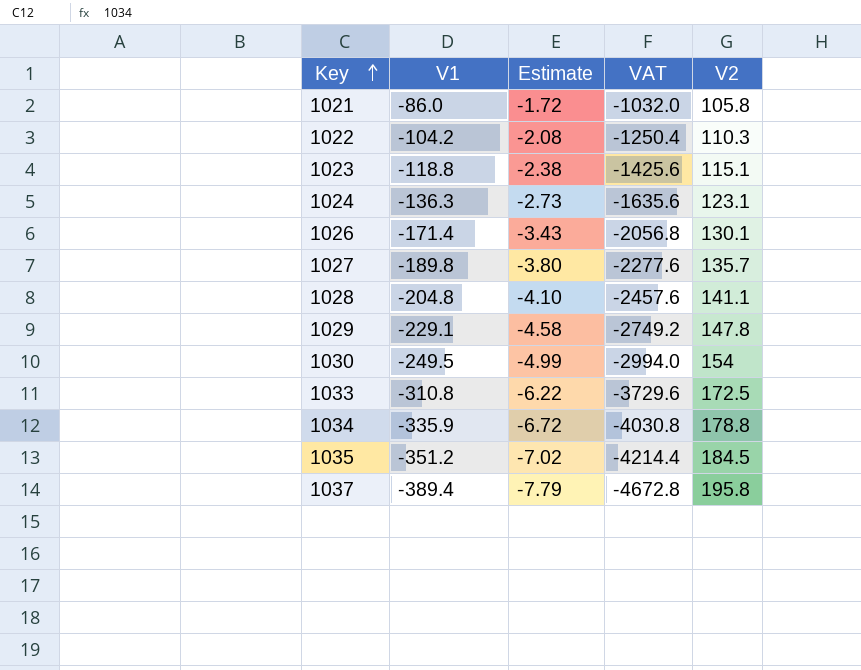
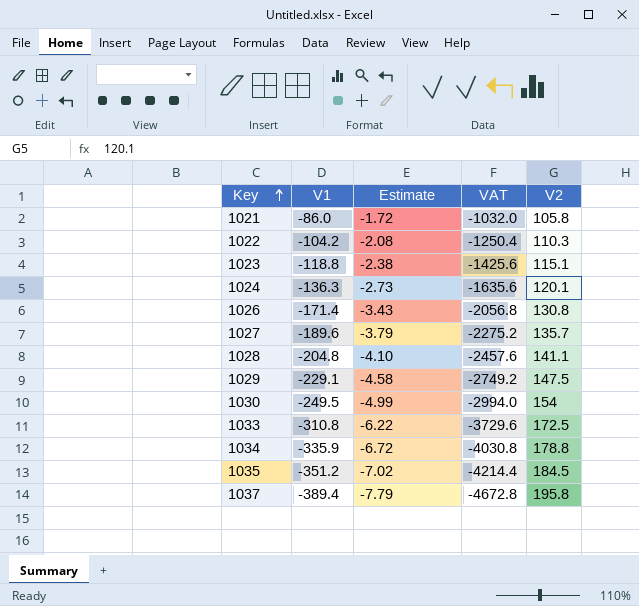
1024 | V2: 123.1 -> 120.1
1026 | V2: 130.1 -> 130.8
1027 | V1: -189.8 -> -189.6
1027 | Estimate: -3.80 -> -3.79
1027 | VAT: -2277.6 -> -2275.2
1029 | V2: 147.8 -> 147.5

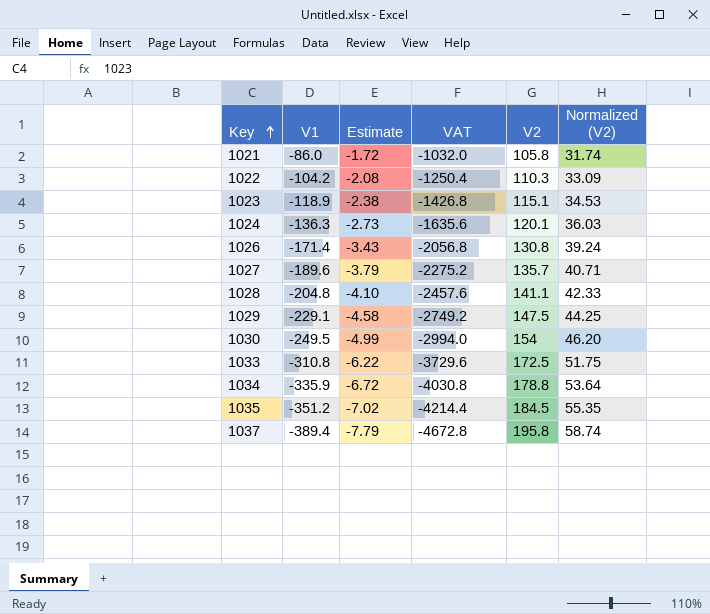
column Normalized (V2) | formula: none -> [V2] * 0.3
1023 | V1: -118.8 -> -118.9
1023 | VAT: -1425.6 -> -1426.8

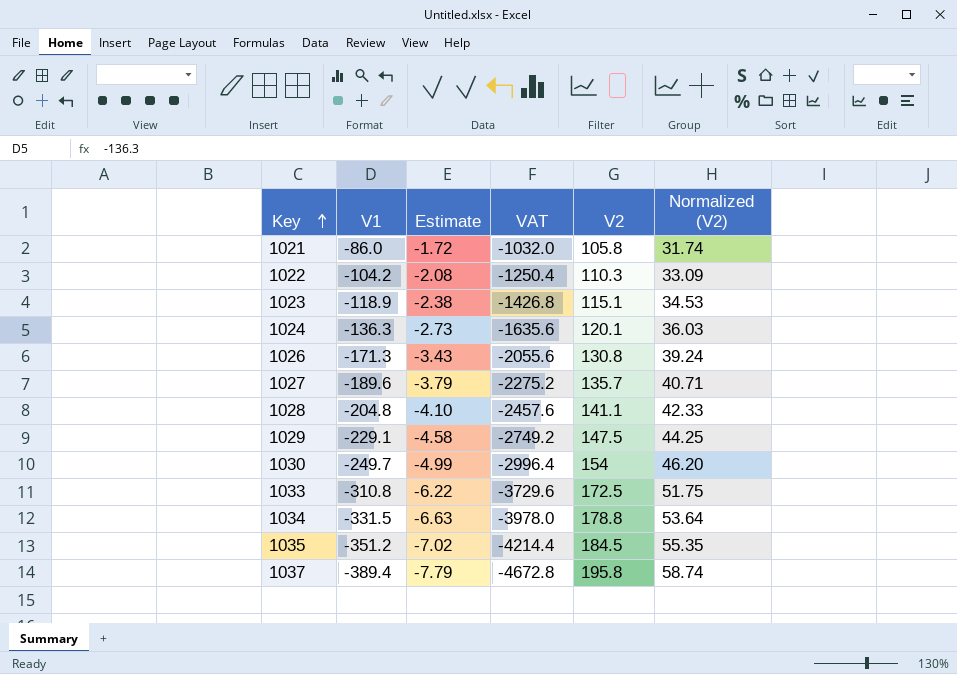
1026 | V1: -171.4 -> -171.3
1026 | VAT: -2056.8 -> -2055.6
1030 | V1: -249.5 -> -249.7
1030 | VAT: -2994.0 -> -2996.4
1034 | V1: -335.9 -> -331.5
1034 | Estimate: -6.72 -> -6.63
1034 | VAT: -4030.8 -> -3978.0

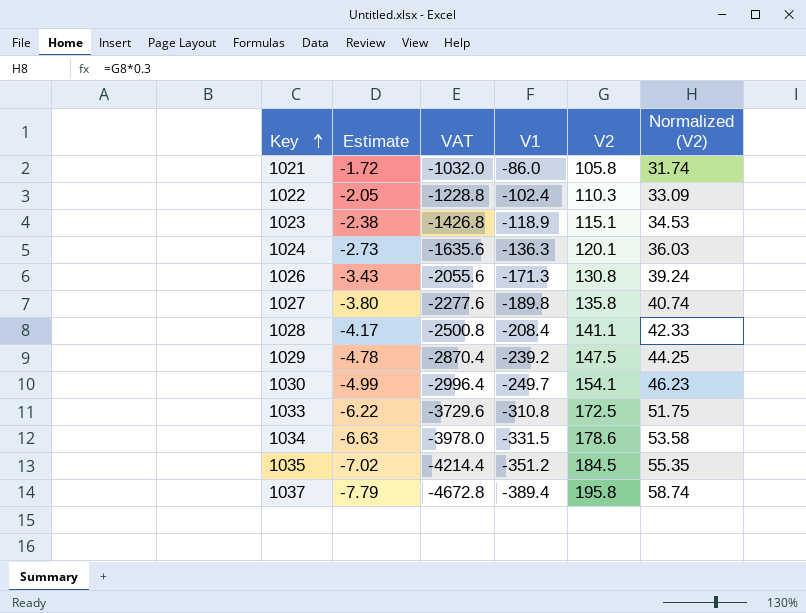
column V1 | position: 2 -> 4
1022 | Estimate: -2.08 -> -2.05
1022 | VAT: -1250.4 -> -1228.8
1022 | V1: -104.2 -> -102.4
1027 | Estimate: -3.79 -> -3.80
1027 | VAT: -2275.2 -> -2277.6
1027 | V1: -189.6 -> -189.8
1027 | V2: 135.7 -> 135.8
1027 | Normalized (V2): 40.71 -> 40.74
1028 | Estimate: -4.10 -> -4.17
1028 | VAT: -2457.6 -> -2500.8
1028 | V1: -204.8 -> -208.4
1029 | Estimate: -4.58 -> -4.78
1029 | VAT: -2749.2 -> -2870.4
1029 | V1: -229.1 -> -239.2
1030 | V2: 154 -> 154.1
1030 | Normalized (V2): 46.20 -> 46.23
1034 | V2: 178.8 -> 178.6
1034 | Normalized (V2): 53.64 -> 53.58

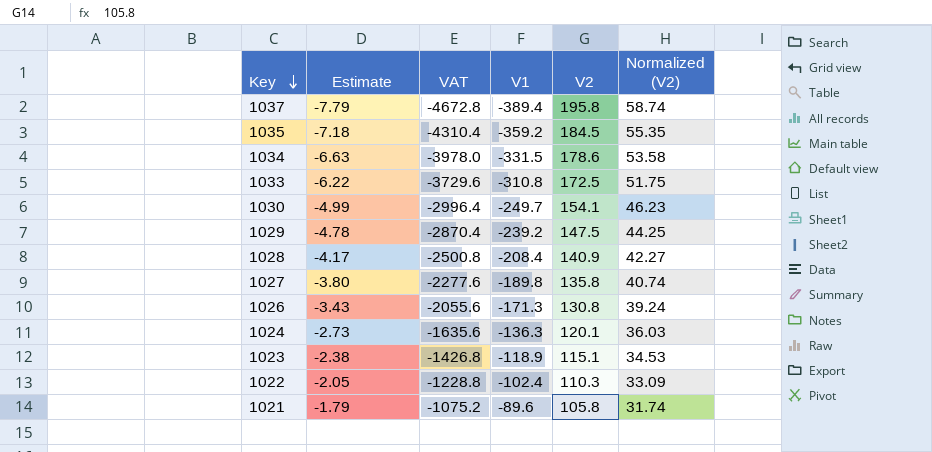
row order: Key ascending -> Key descending
1035 | Estimate: -7.02 -> -7.18
1035 | VAT: -4214.4 -> -4310.4
1035 | V1: -351.2 -> -359.2
1028 | V2: 141.1 -> 140.9
1028 | Normalized (V2): 42.33 -> 42.27
1021 | Estimate: -1.72 -> -1.79
1021 | VAT: -1032.0 -> -1075.2
1021 | V1: -86.0 -> -89.6

